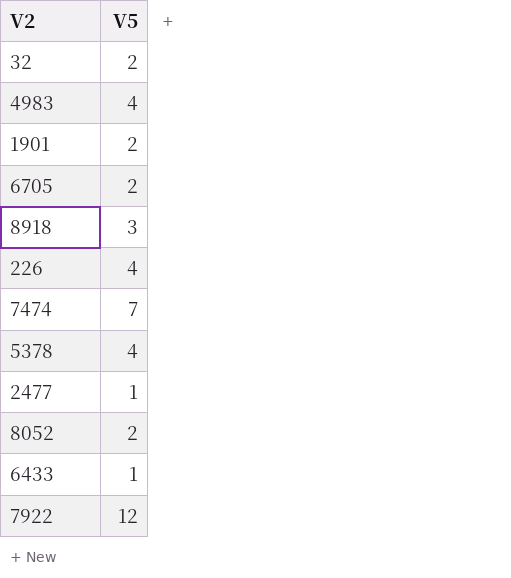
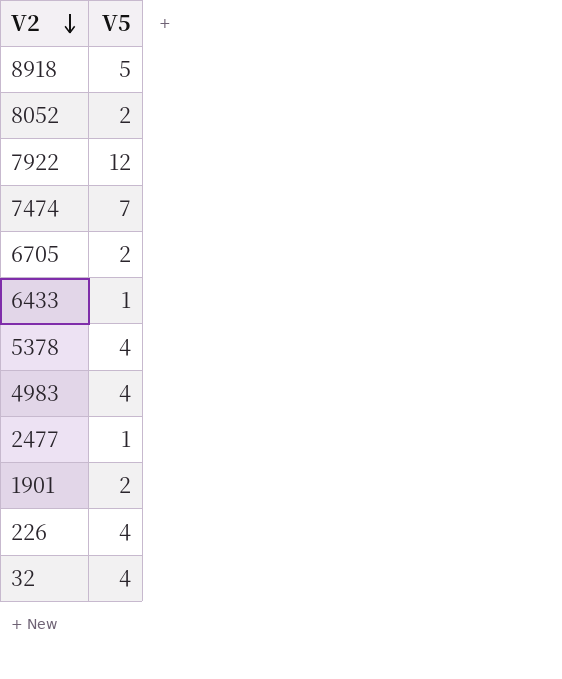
row order: none -> V2 descending
8918 | V5: 3 -> 5
32 | V5: 2 -> 4

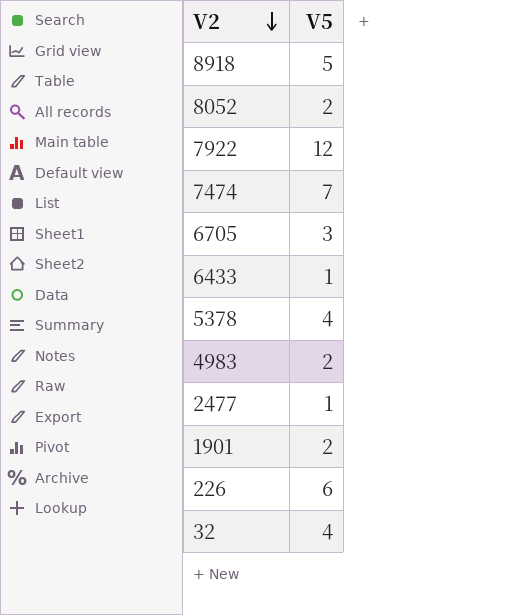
6705 | V5: 2 -> 3
4983 | V5: 4 -> 2
226 | V5: 4 -> 6

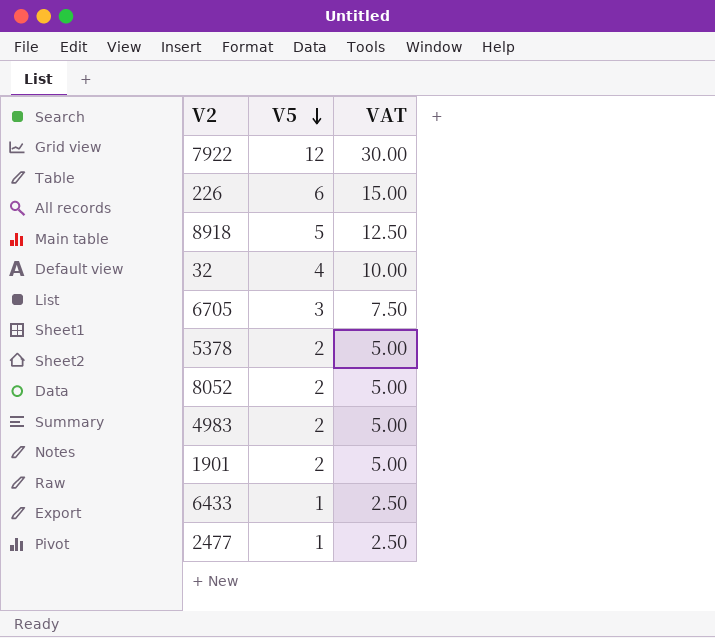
row order: V2 descending -> V5 descending
column VAT | formula: none -> [V5] * 2.5
row 7474: 7 -> none
5378 | V5: 4 -> 2

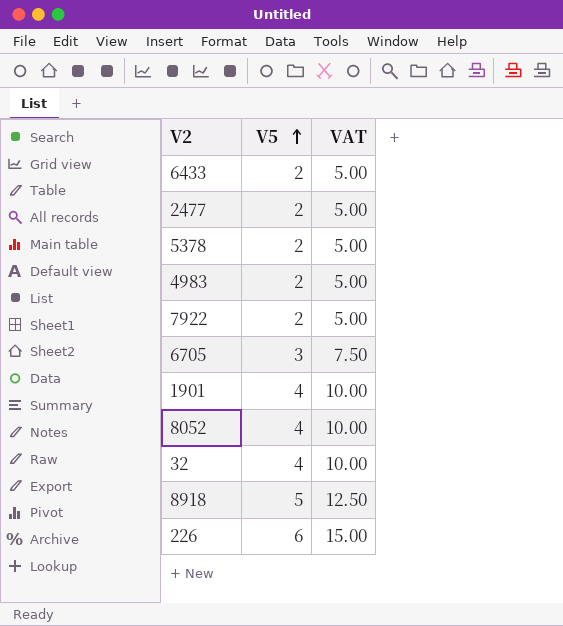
row order: V5 descending -> V5 ascending
6433 | V5: 1 -> 2
6433 | VAT: 2.50 -> 5.00
2477 | V5: 1 -> 2
2477 | VAT: 2.50 -> 5.00
7922 | V5: 12 -> 2
7922 | VAT: 30.00 -> 5.00
1901 | V5: 2 -> 4
1901 | VAT: 5.00 -> 10.00
8052 | V5: 2 -> 4
8052 | VAT: 5.00 -> 10.00

